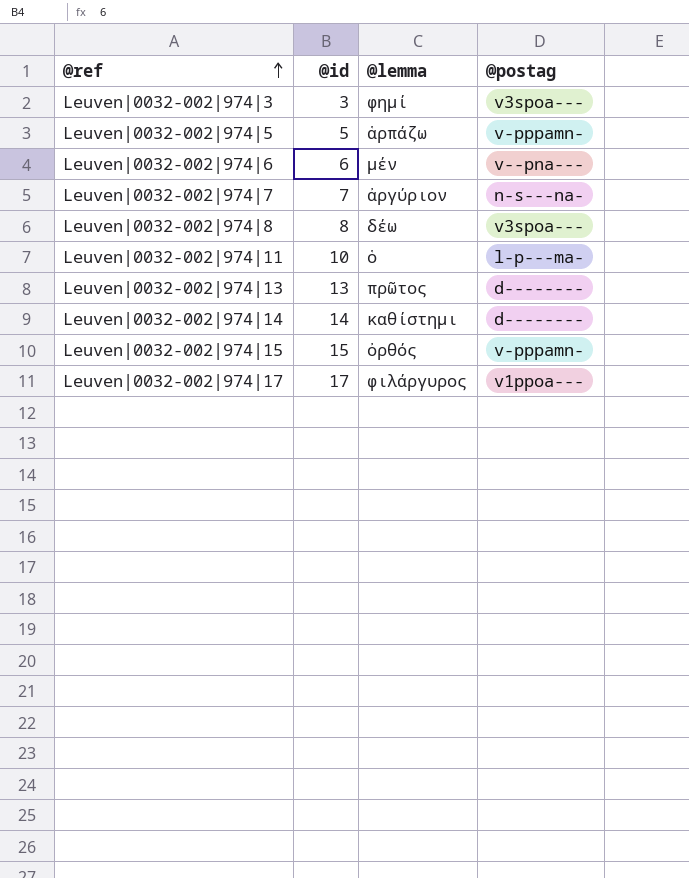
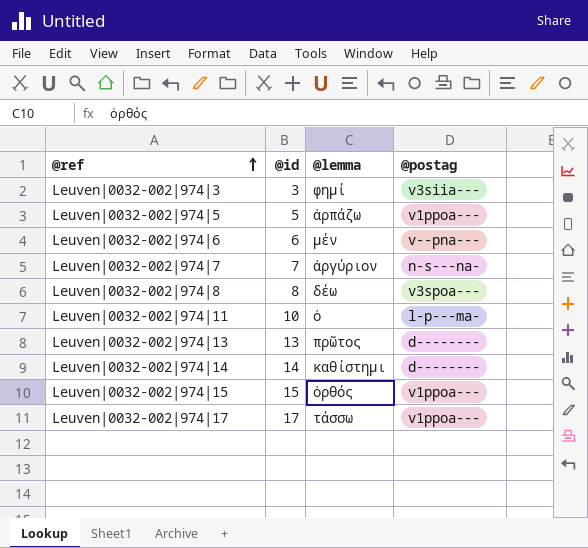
Leuven|0032-002|974|3 | @postag: v3spoa--- -> v3siia---
Leuven|0032-002|974|5 | @postag: v-pppamn- -> v1ppoa---
Leuven|0032-002|974|15 | @postag: v-pppamn- -> v1ppoa---
Leuven|0032-002|974|17 | @lemma: φιλάργυρος -> τάσσω

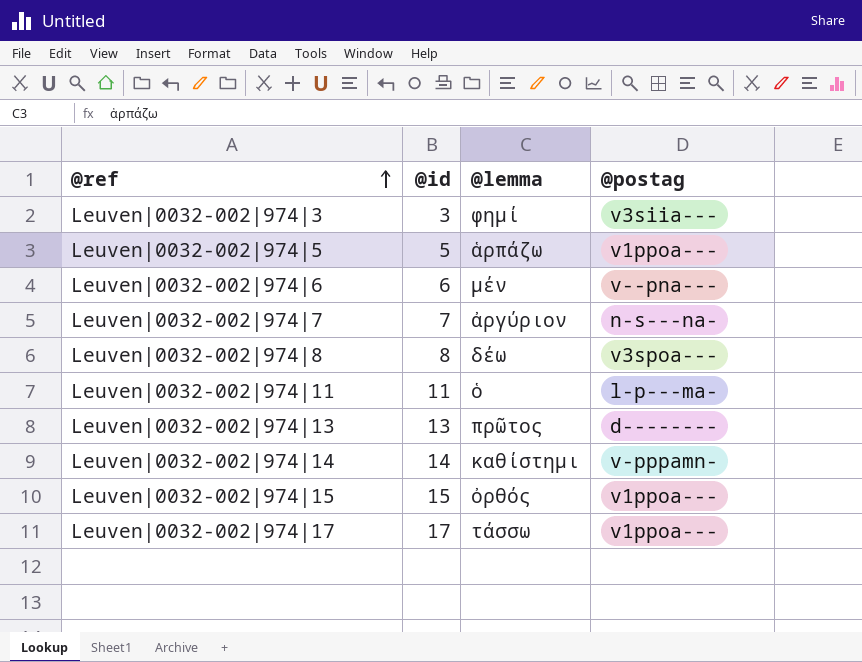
Leuven|0032-002|974|11 | @id: 10 -> 11
Leuven|0032-002|974|14 | @postag: d-------- -> v-pppamn-

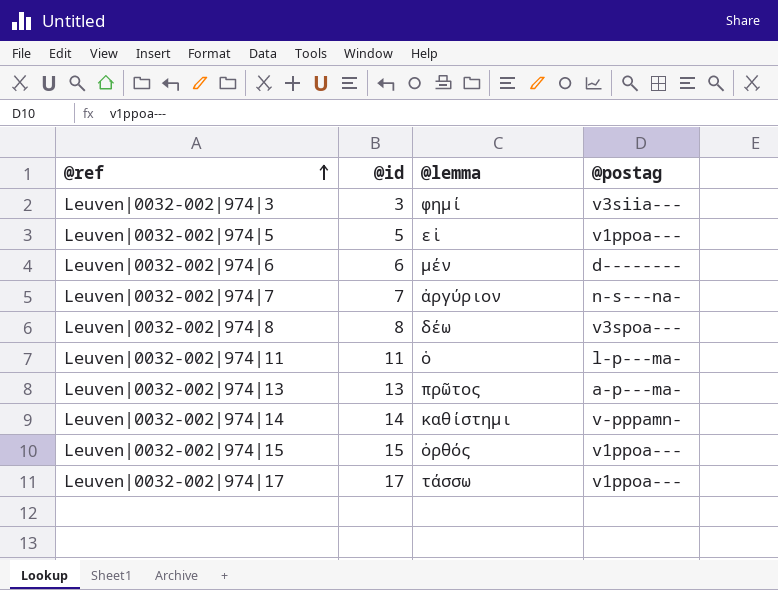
Leuven|0032-002|974|5 | @lemma: ἁρπάζω -> εἰ
Leuven|0032-002|974|6 | @postag: v--pna--- -> d--------
Leuven|0032-002|974|13 | @postag: d-------- -> a-p---ma-

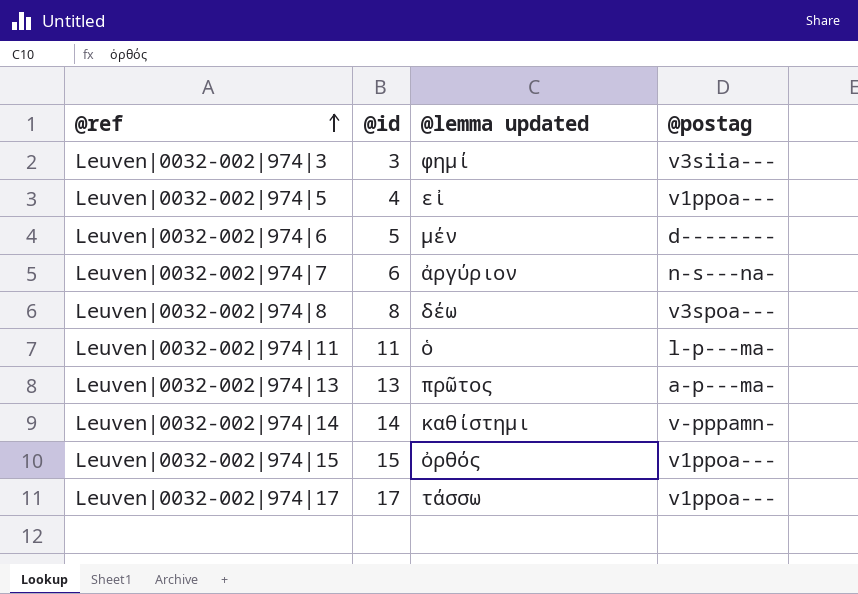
column name: @lemma -> @lemma updated
Leuven|0032-002|974|5 | @id: 5 -> 4
Leuven|0032-002|974|6 | @id: 6 -> 5
Leuven|0032-002|974|7 | @id: 7 -> 6

